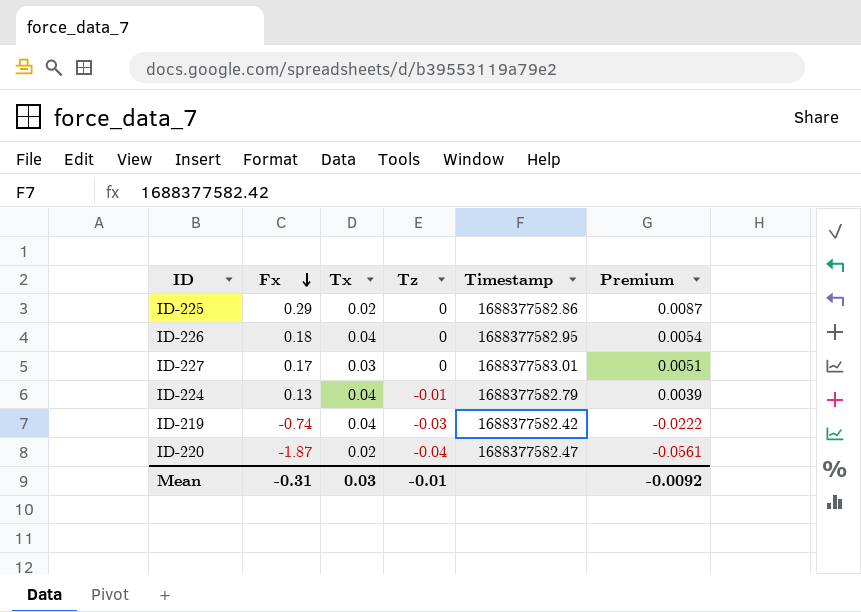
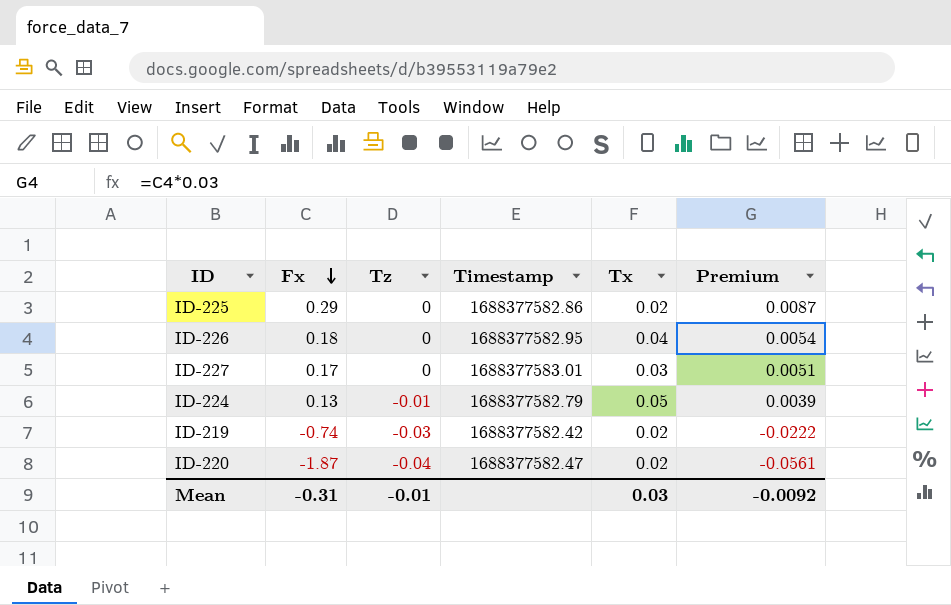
column Tx | position: 3 -> 5
ID-224 | Tx: 0.04 -> 0.05
ID-219 | Tx: 0.04 -> 0.02

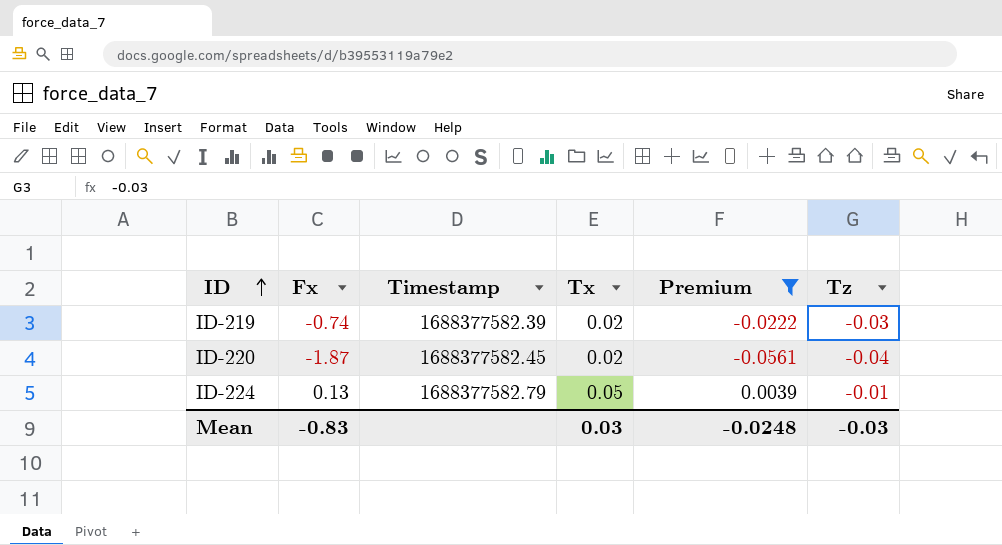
filter: none -> Premium <= 0.0039
row order: Fx descending -> ID ascending
column Tz | position: 3 -> 6
ID-219 | Timestamp: 1688377582.42 -> 1688377582.39
ID-220 | Timestamp: 1688377582.47 -> 1688377582.45
Mean | Fx: -0.31 -> -0.83
Mean | Premium: -0.0092 -> -0.0248
Mean | Tz: -0.01 -> -0.03

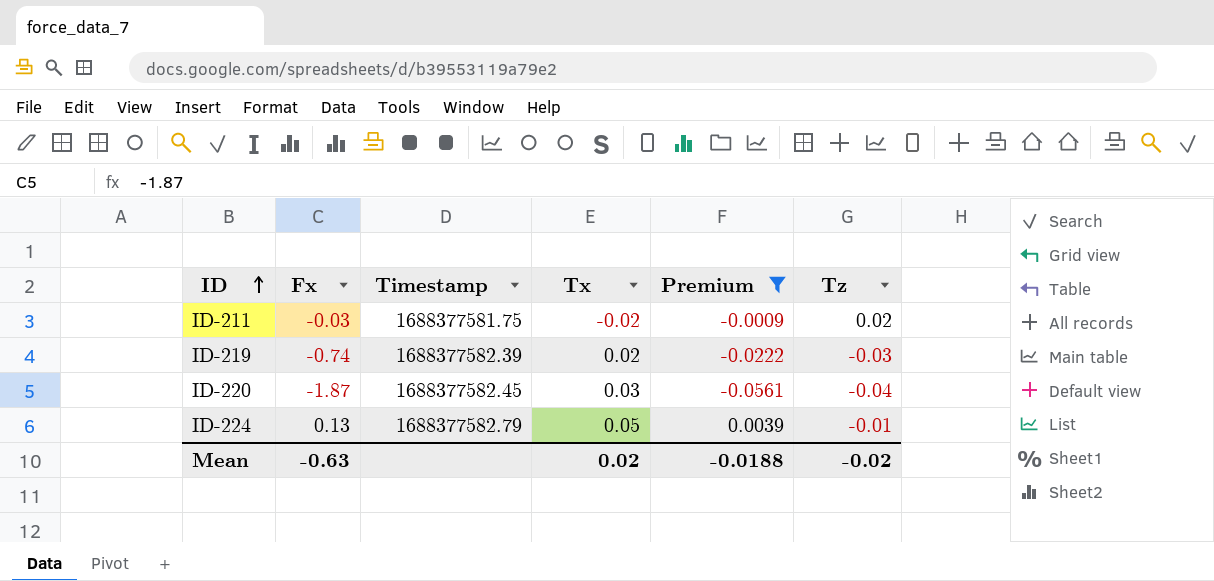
row ID-211: none -> -0.03 | 1688377581.75 | -0.02 | -0.0009 | 0.02
ID-220 | Tx: 0.02 -> 0.03
Mean | Fx: -0.83 -> -0.63
Mean | Tx: 0.03 -> 0.02
Mean | Premium: -0.0248 -> -0.0188
Mean | Tz: -0.03 -> -0.02

